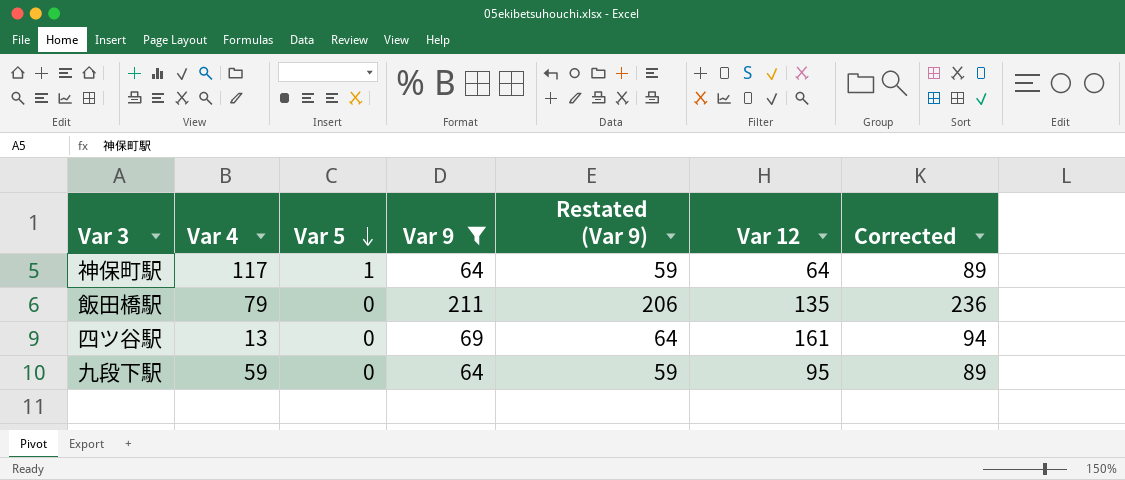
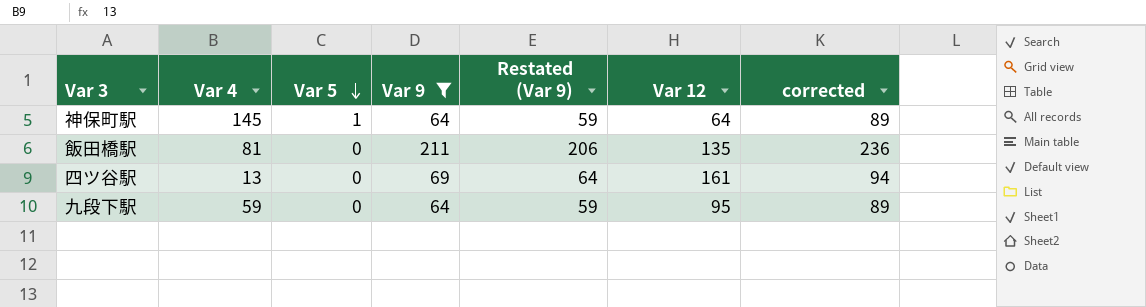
column name: Corrected -> corrected
神保町駅 | Var 4: 117 -> 145
飯田橋駅 | Var 4: 79 -> 81

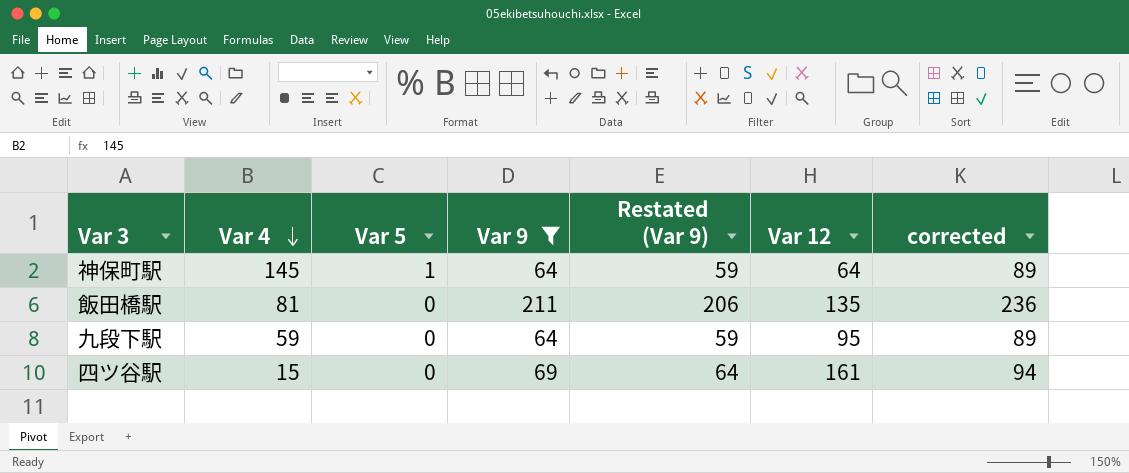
row order: Var 5 descending -> Var 4 descending
四ツ谷駅 | Var 4: 13 -> 15

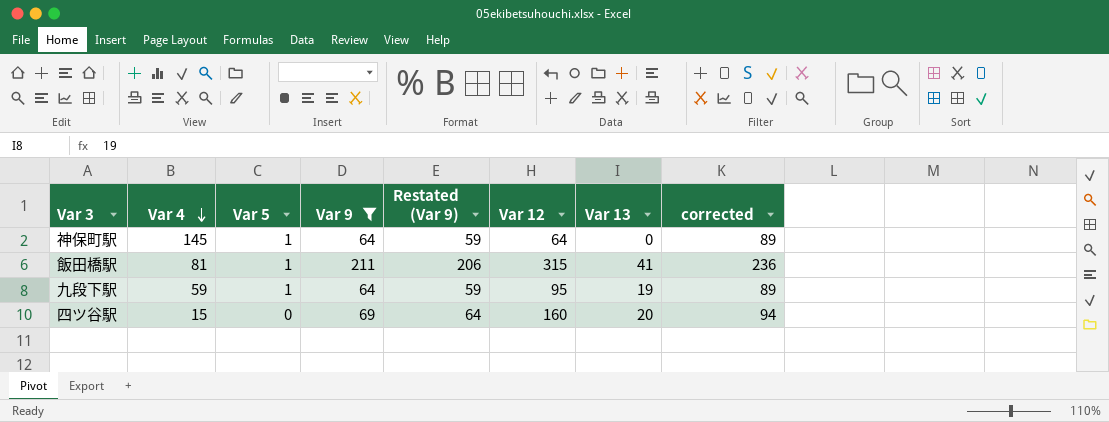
column Var 13 | position: none -> 7
飯田橋駅 | Var 5: 0 -> 1
飯田橋駅 | Var 12: 135 -> 315
九段下駅 | Var 5: 0 -> 1
四ツ谷駅 | Var 12: 161 -> 160

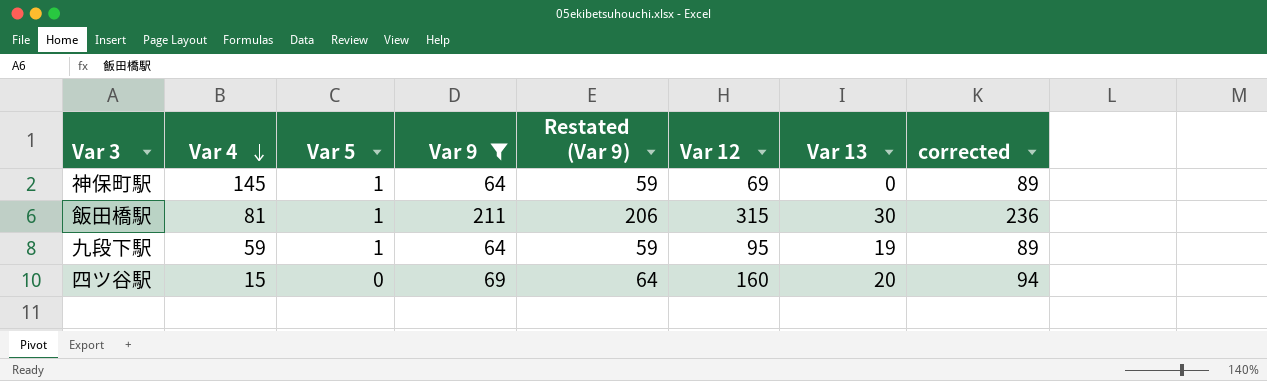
神保町駅 | Var 12: 64 -> 69
飯田橋駅 | Var 13: 41 -> 30

